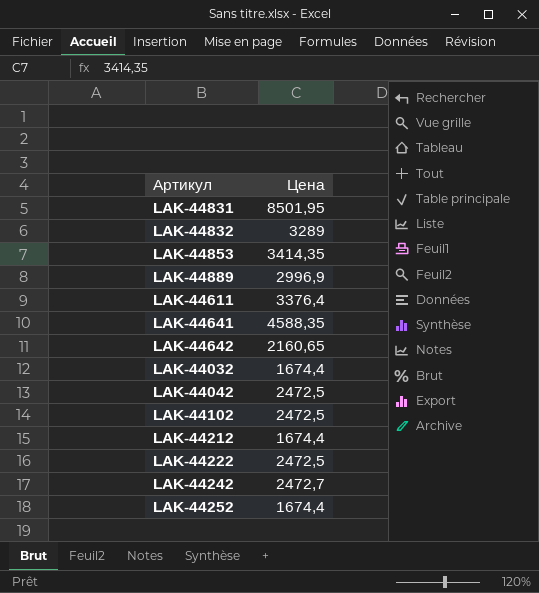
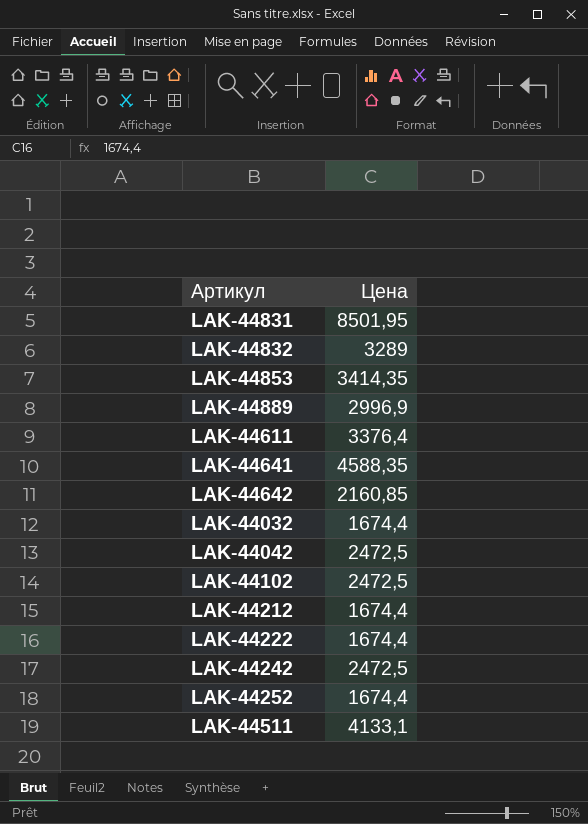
LAK-44642 | Цена: 2160,65 -> 2160,85
LAK-44222 | Цена: 2472,5 -> 1674,4
LAK-44242 | Цена: 2472,7 -> 2472,5
row LAK-44511: none -> 4133,1

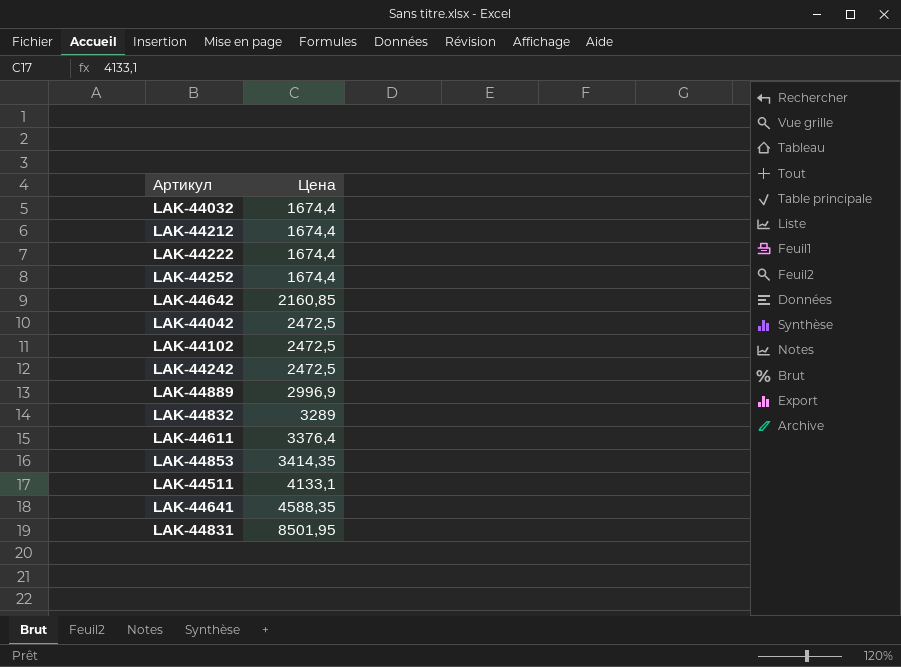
row order: none -> Цена ascending

